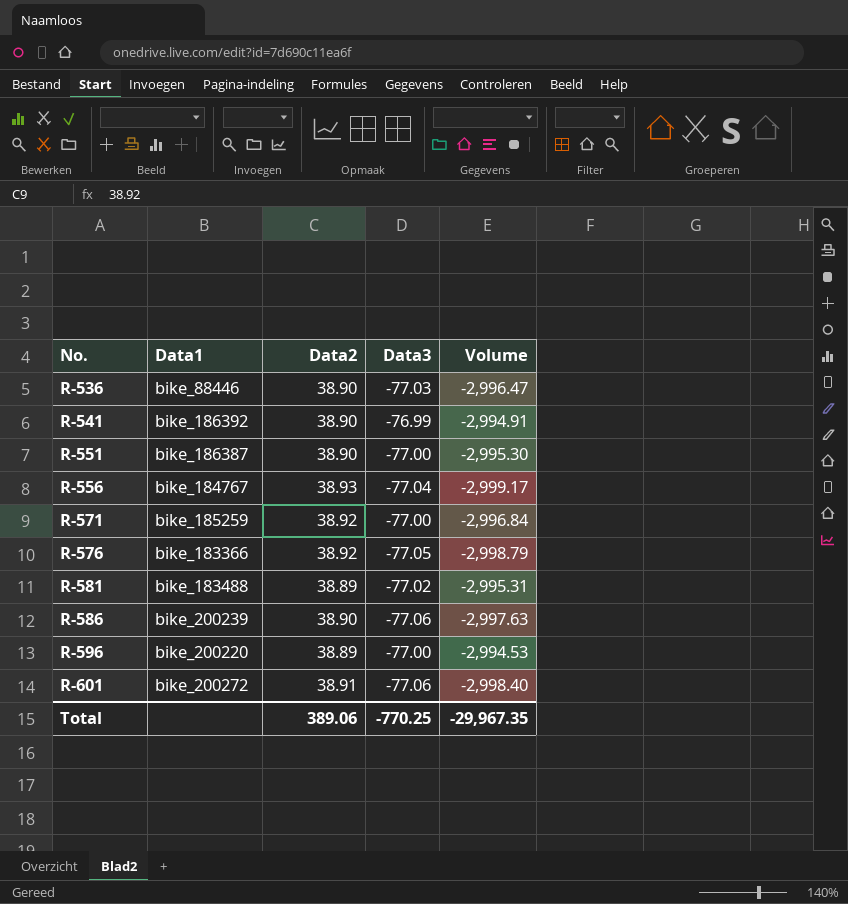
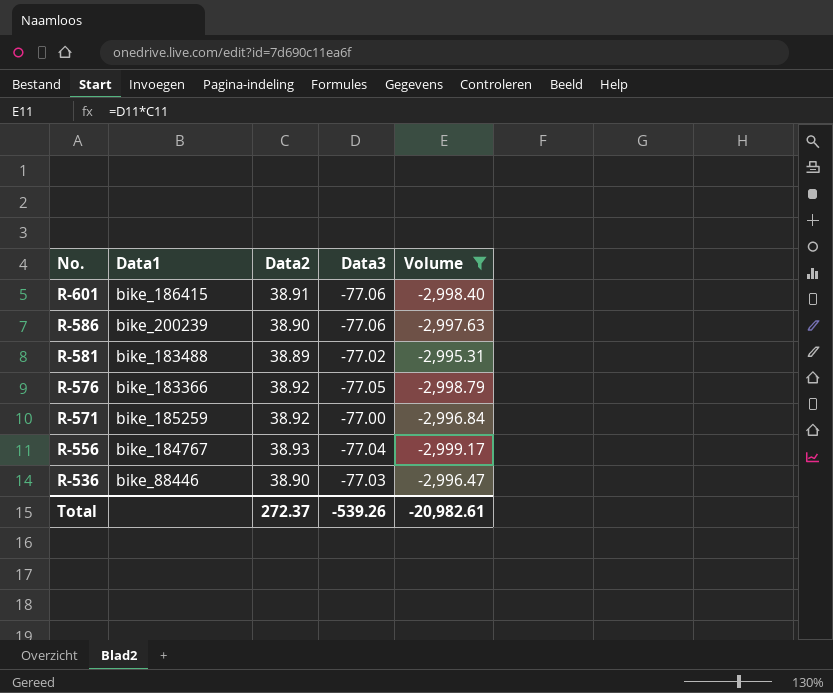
filter: none -> Volume <= -2,995.31
row order: No. ascending -> No. descending
R-601 | Data1: bike_200272 -> bike_186415
Total | Data2: 389.06 -> 272.37
Total | Data3: -770.25 -> -539.26
Total | Volume: -29,967.35 -> -20,982.61

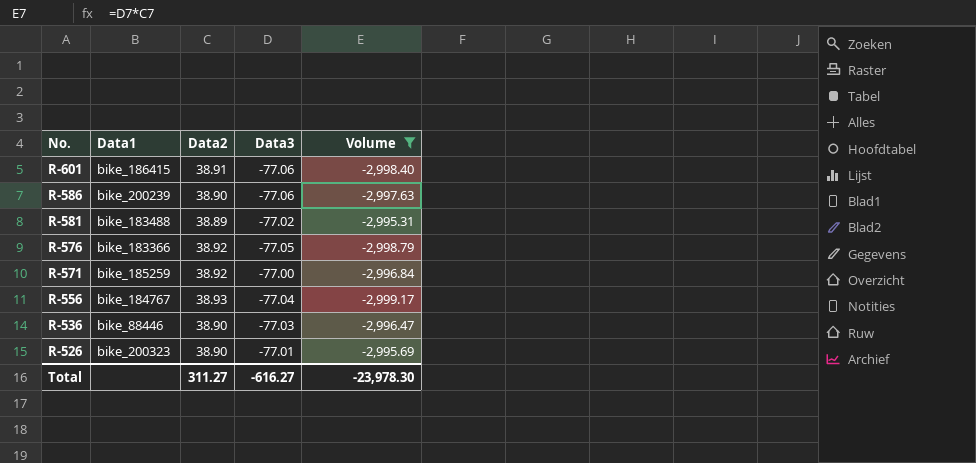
row R-526: none -> bike_200323 | 38.90 | -77.01 | -2,995.69
Total | Data2: 272.37 -> 311.27
Total | Data3: -539.26 -> -616.27
Total | Volume: -20,982.61 -> -23,978.30

